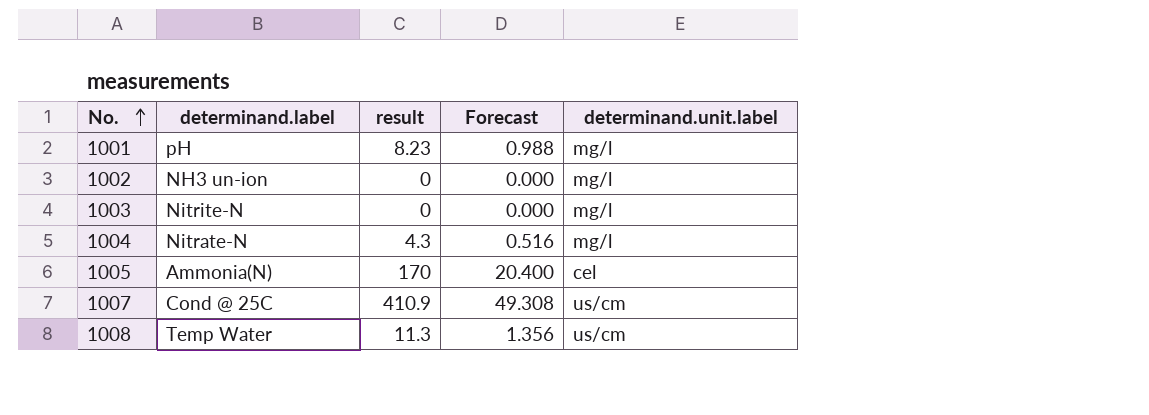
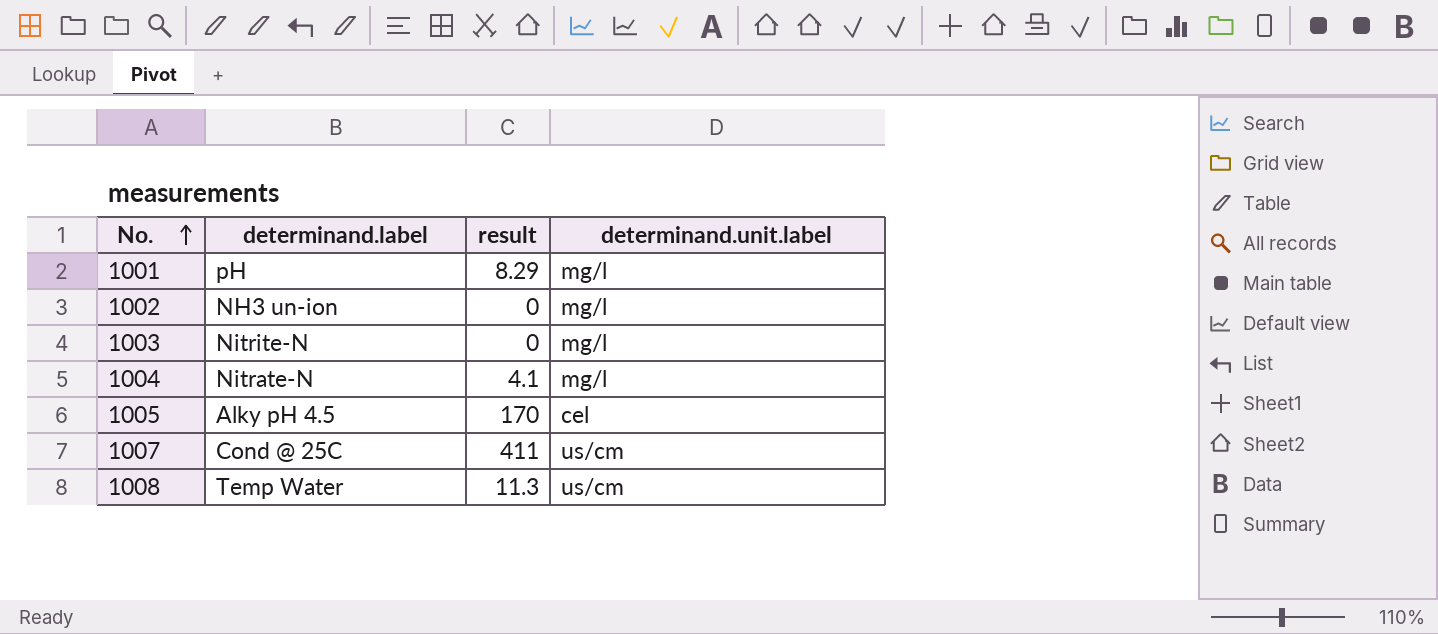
column Forecast | formula: [result] * 0.12 -> none
1001 | result: 8.23 -> 8.29
1004 | result: 4.3 -> 4.1
1005 | determinand.label: Ammonia(N) -> Alky pH 4.5
1007 | result: 410.9 -> 411

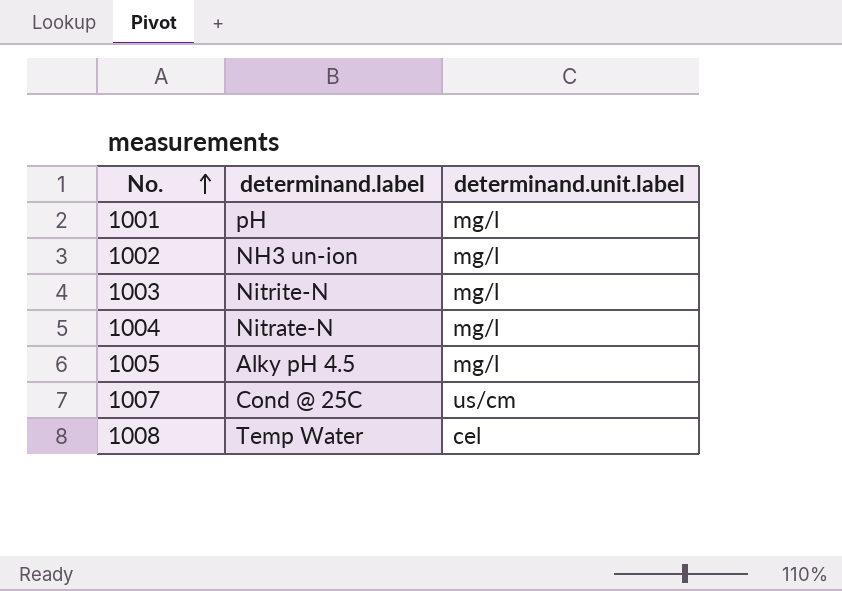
column result | position: 3 -> none
1005 | determinand.unit.label: cel -> mg/l
1008 | determinand.unit.label: us/cm -> cel

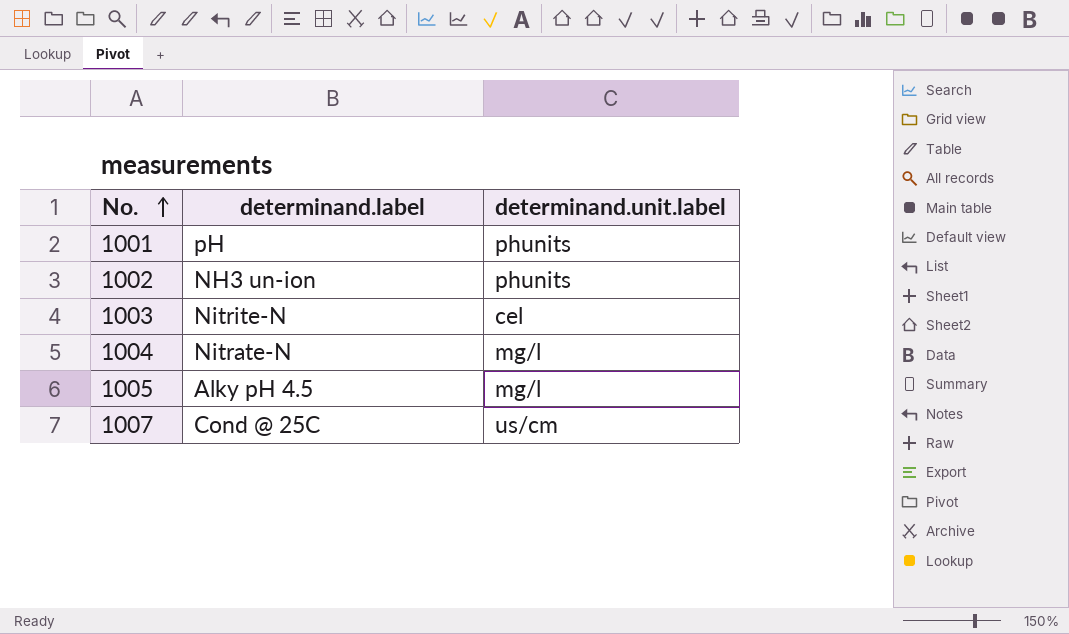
row 1008: Temp Water | cel -> none
1001 | determinand.unit.label: mg/l -> phunits
1002 | determinand.unit.label: mg/l -> phunits
1003 | determinand.unit.label: mg/l -> cel

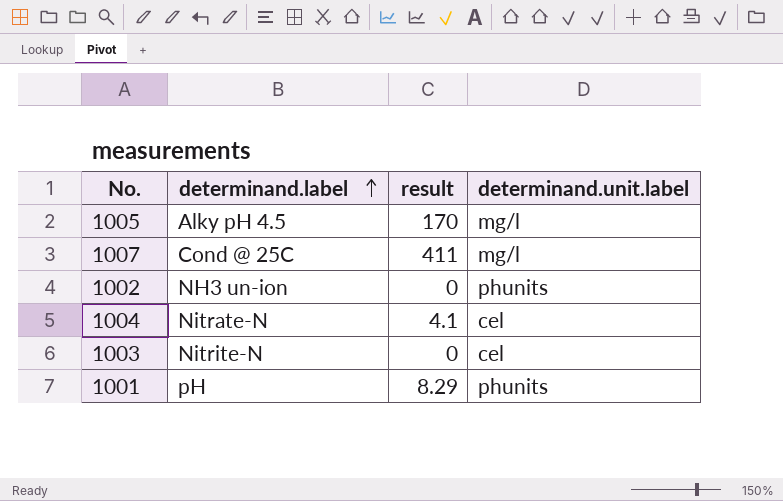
row order: No. ascending -> determinand.label ascending
column result | position: none -> 3
1007 | determinand.unit.label: us/cm -> mg/l
1004 | determinand.unit.label: mg/l -> cel

